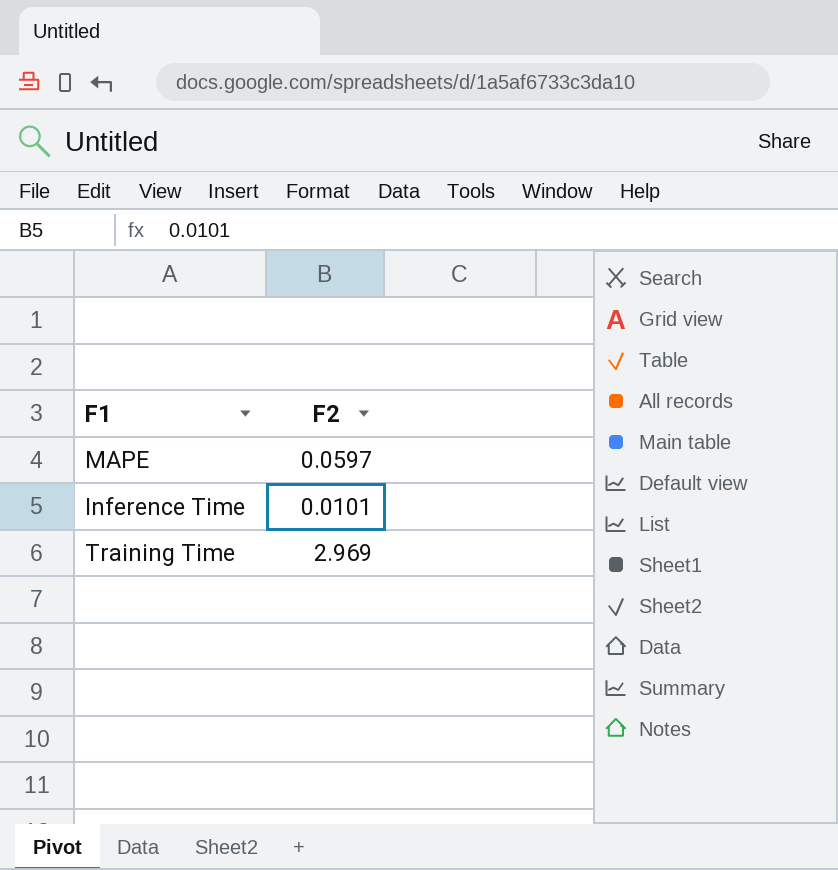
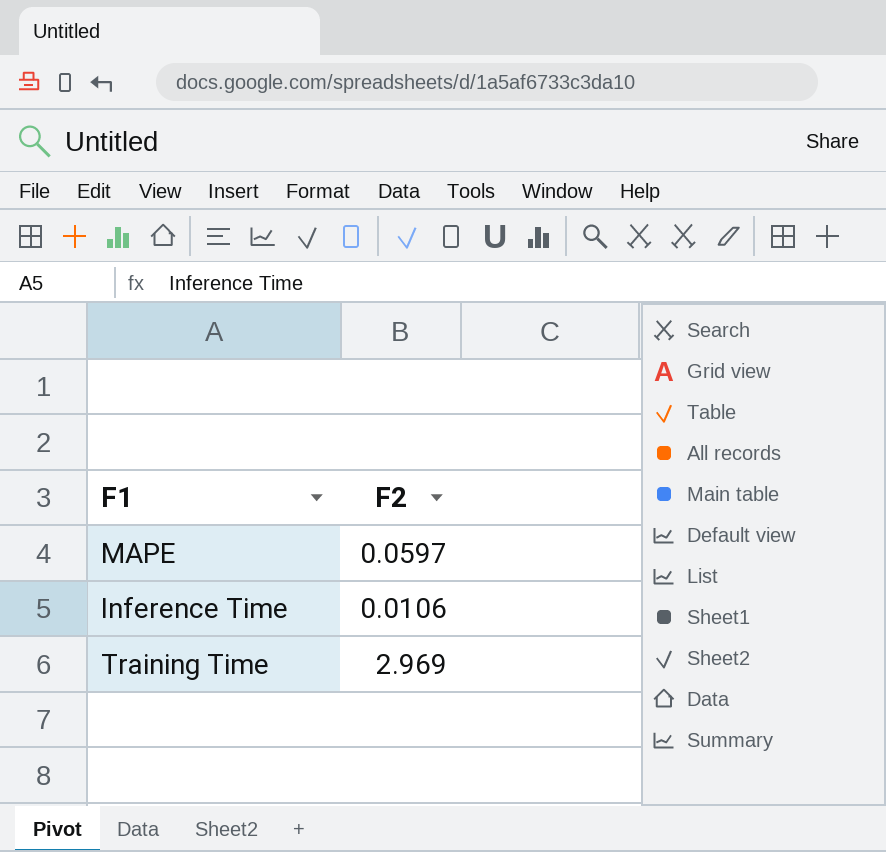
Inference Time | F2: 0.0101 -> 0.0106

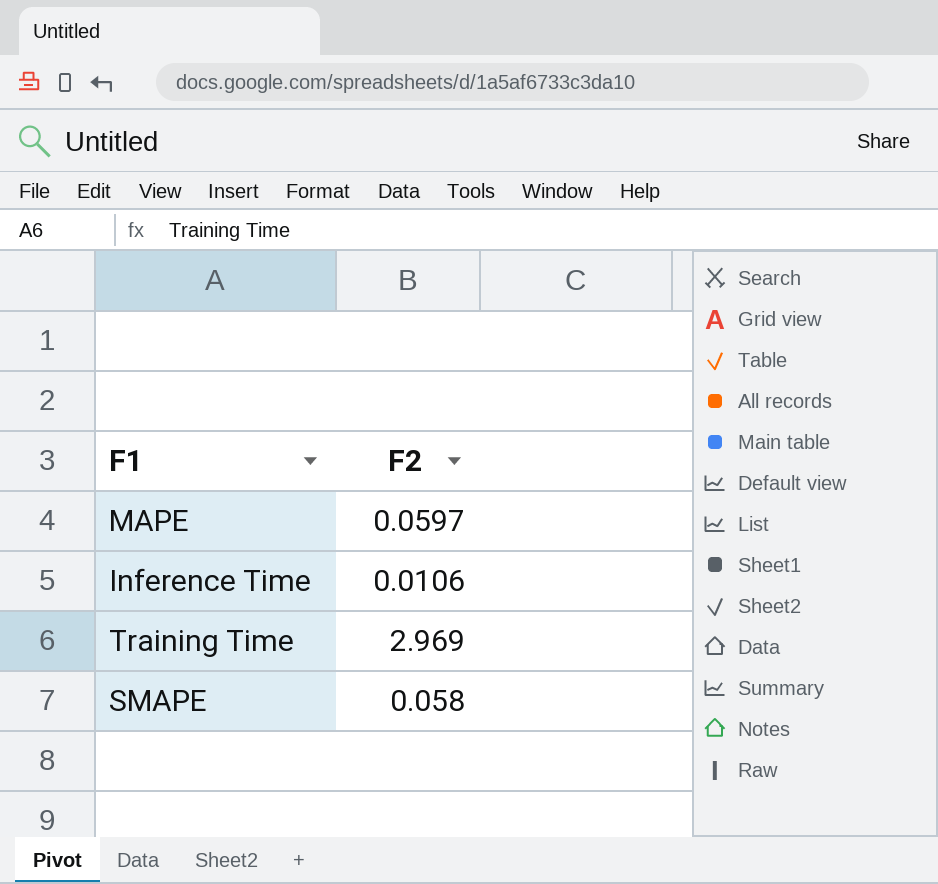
row SMAPE: none -> 0.058

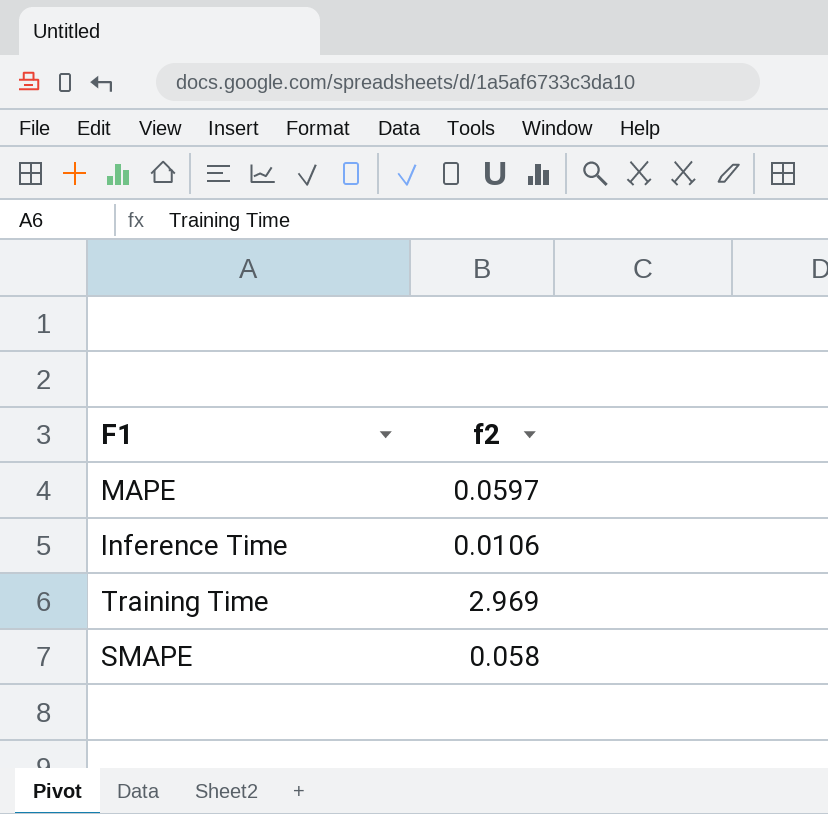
column name: F2 -> f2

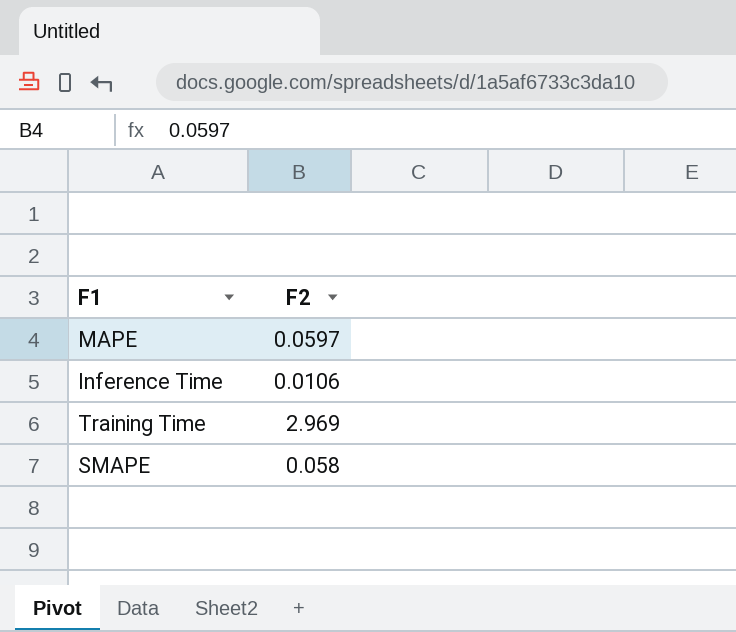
column name: f2 -> F2

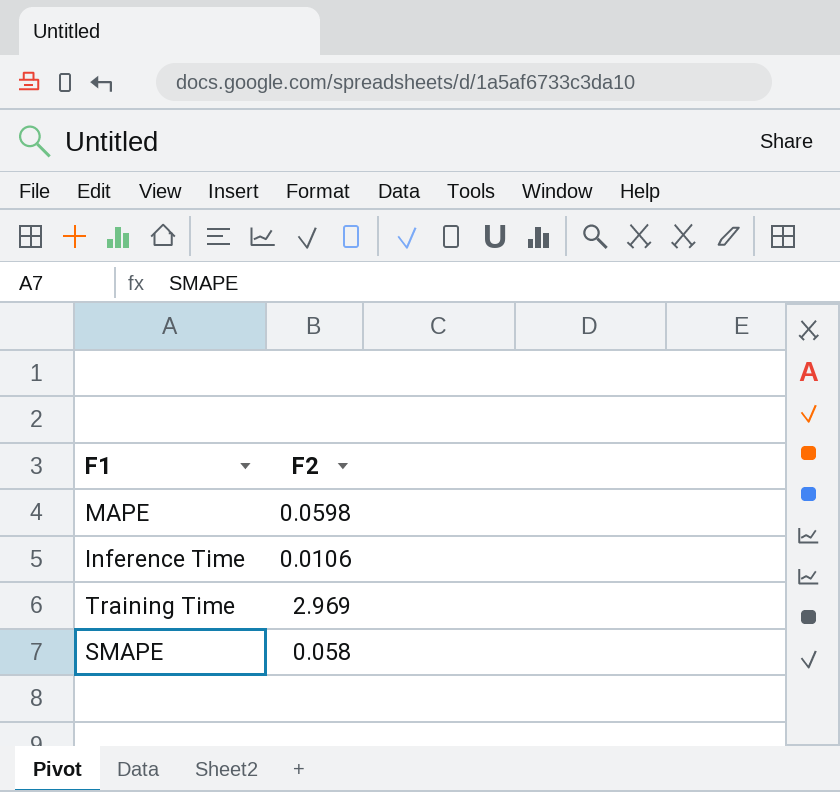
MAPE | F2: 0.0597 -> 0.0598

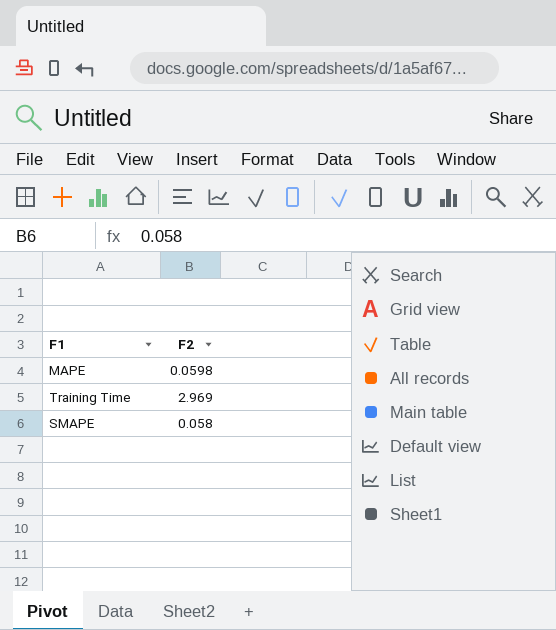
row Inference Time: 0.0106 -> none

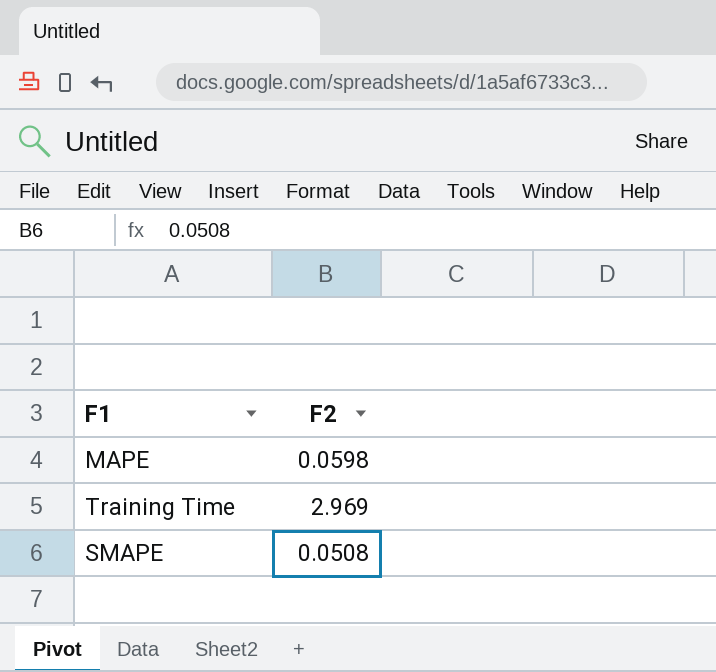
SMAPE | F2: 0.058 -> 0.0508

